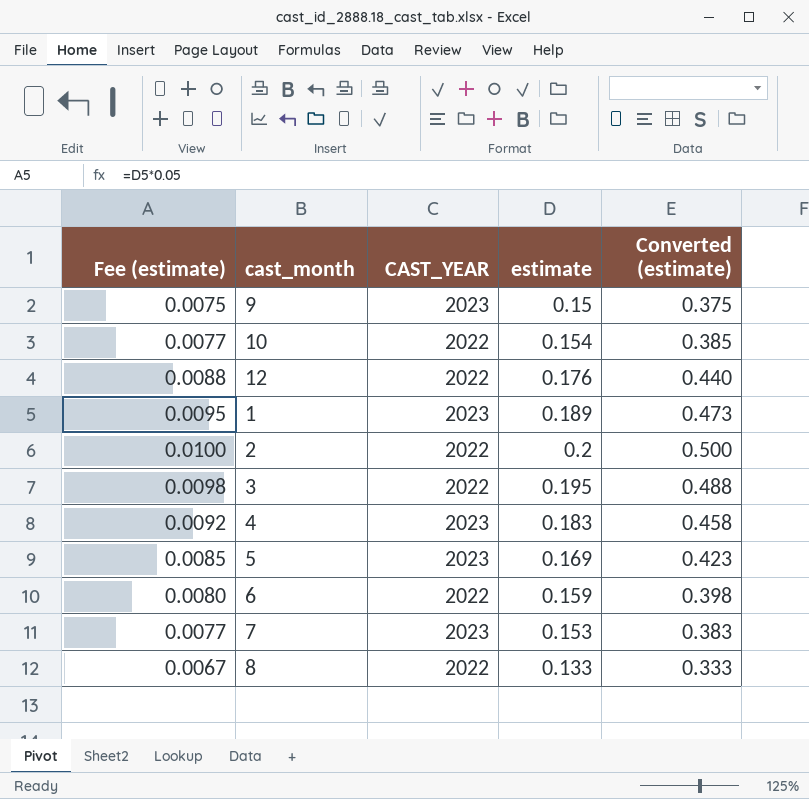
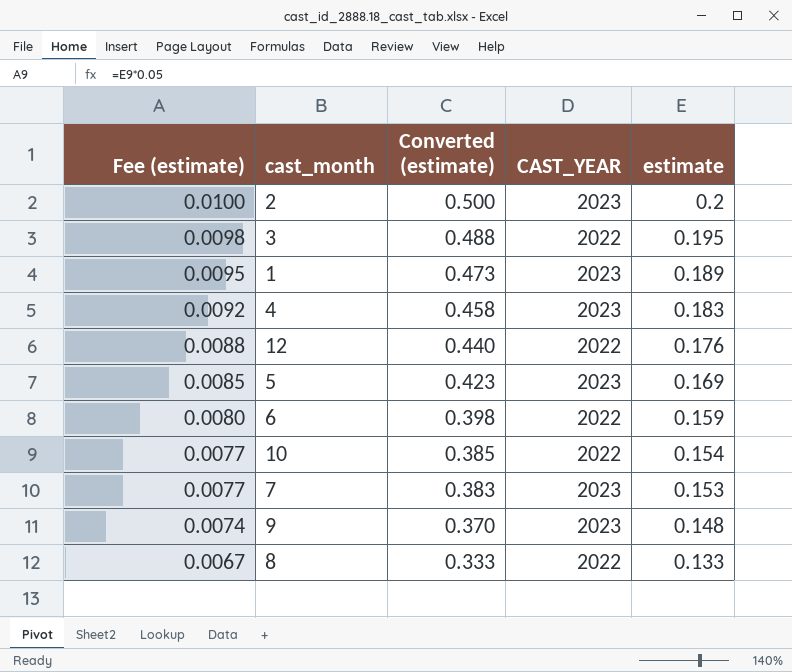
row order: none -> Fee (estimate) descending
column Converted (estimate) | position: 5 -> 3
2 | CAST_YEAR: 2022 -> 2023
9 | Fee (estimate): 0.0075 -> 0.0074
9 | Converted (estimate): 0.375 -> 0.370
9 | estimate: 0.15 -> 0.148

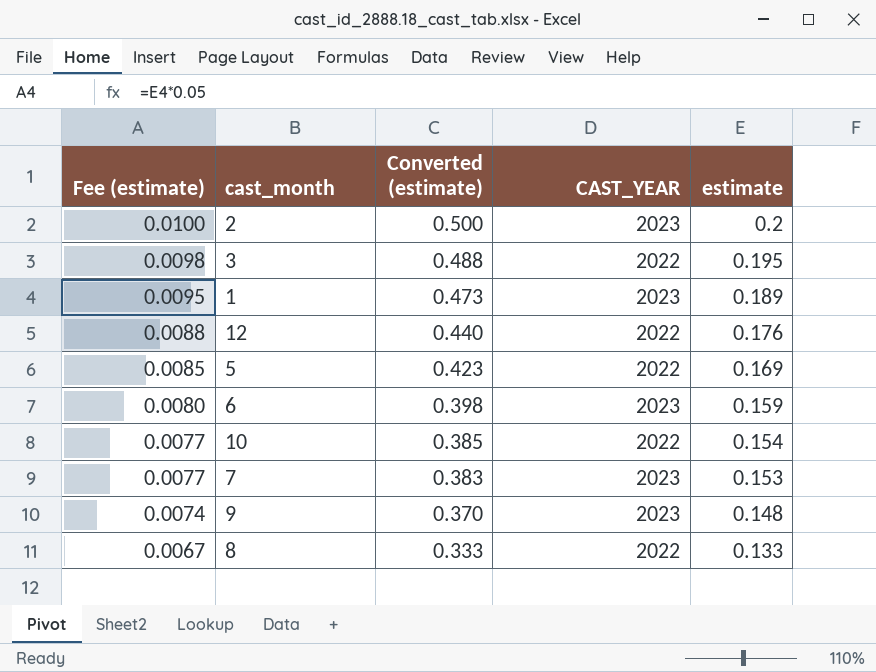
row 4: 0.0092 | 0.458 | 2023 | 0.183 -> none
5 | CAST_YEAR: 2023 -> 2022
6 | CAST_YEAR: 2022 -> 2023

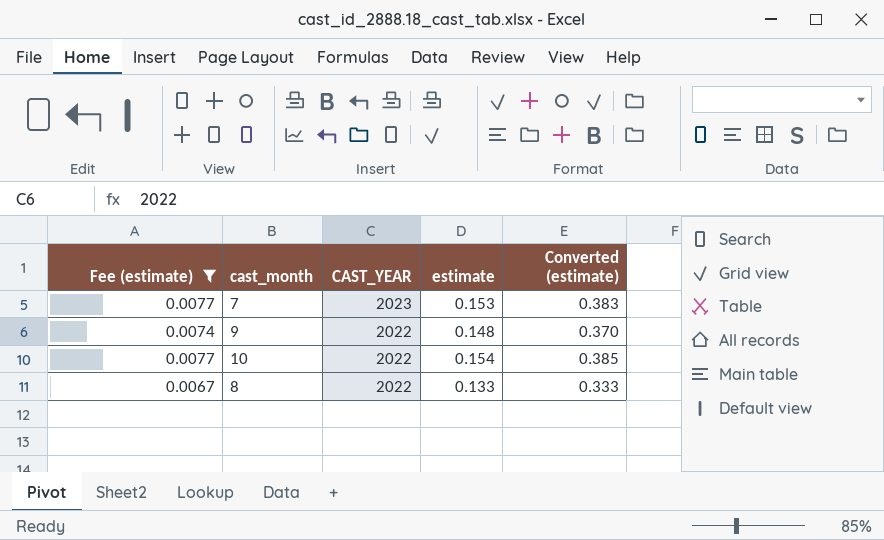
filter: none -> Fee (estimate) <= 0.0077
row order: Fee (estimate) descending -> CAST_YEAR descending
column Converted (estimate) | position: 3 -> 5
9 | CAST_YEAR: 2023 -> 2022

